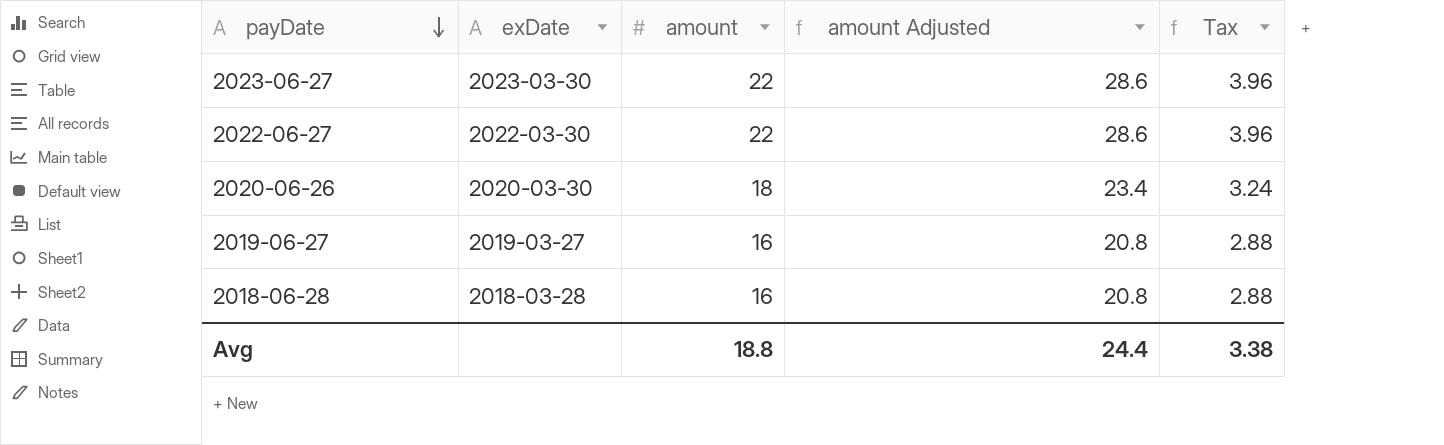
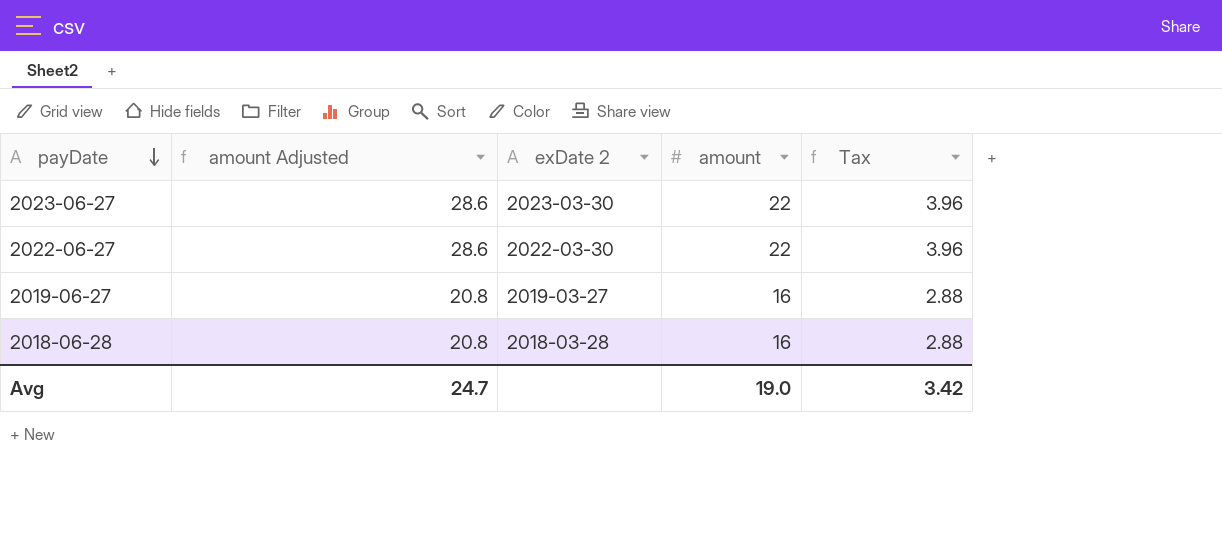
column amount Adjusted | position: 4 -> 2
column name: exDate -> exDate 2
row 2020-06-26: 2020-03-30 | 18 | 23.4 | 3.24 -> none
Avg | amount Adjusted: 24.4 -> 24.7
Avg | amount: 18.8 -> 19.0
Avg | Tax: 3.38 -> 3.42

